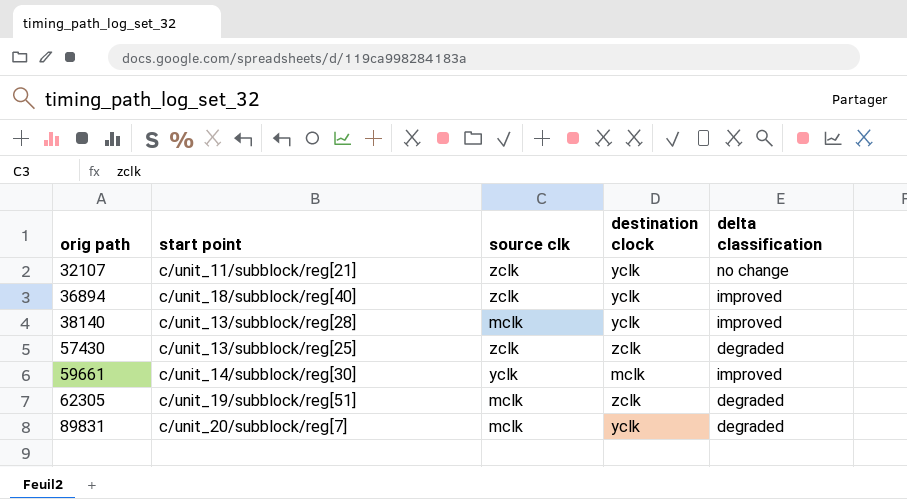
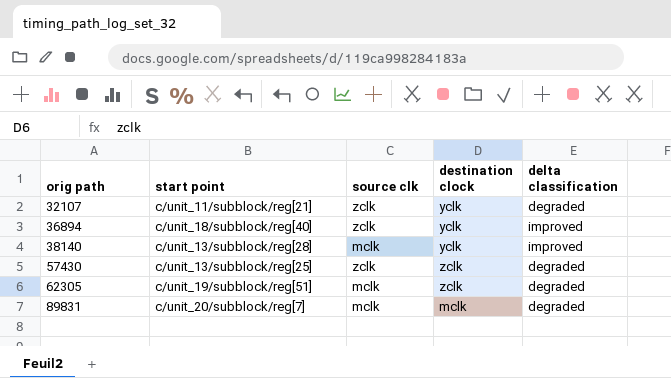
row 59661: c/unit_14/subblock/reg[30] | yclk | mclk | improved -> none
32107 | delta classification: no change -> degraded
89831 | destination clock: yclk -> mclk

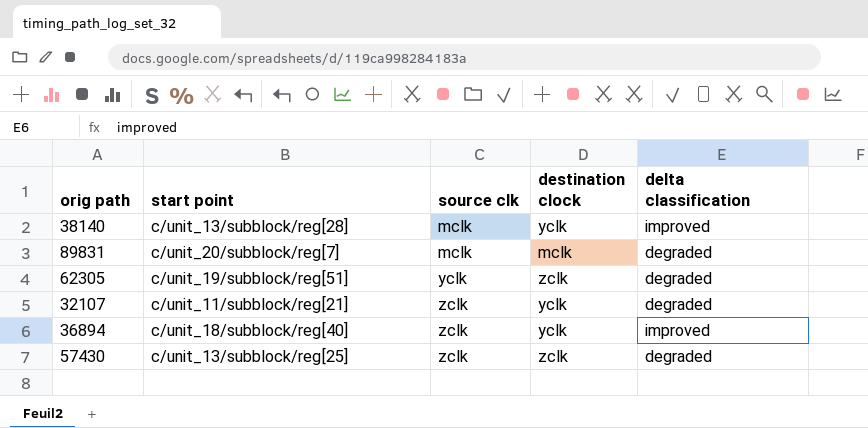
row order: orig path ascending -> source clk ascending
62305 | source clk: mclk -> yclk

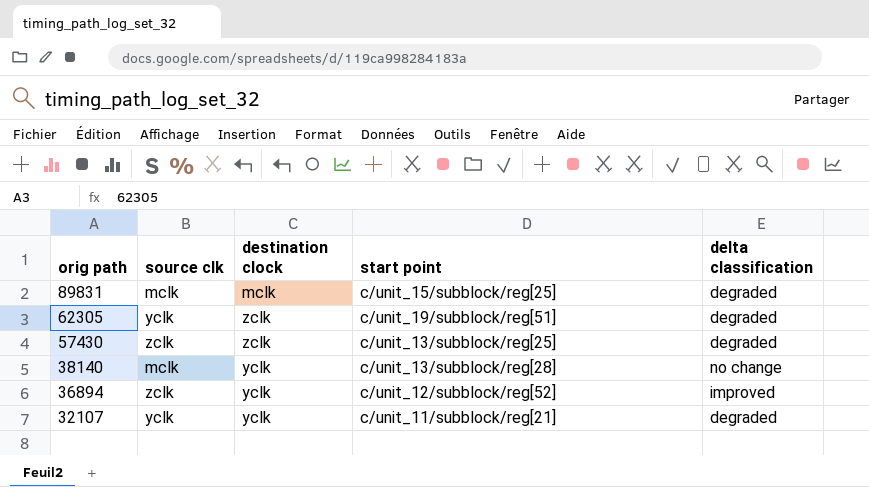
row order: source clk ascending -> orig path descending
column start point | position: 2 -> 4
89831 | start point: c/unit_20/subblock/reg[7] -> c/unit_15/subblock/reg[25]
38140 | delta classification: improved -> no change
36894 | start point: c/unit_18/subblock/reg[40] -> c/unit_12/subblock/reg[52]
32107 | source clk: zclk -> yclk

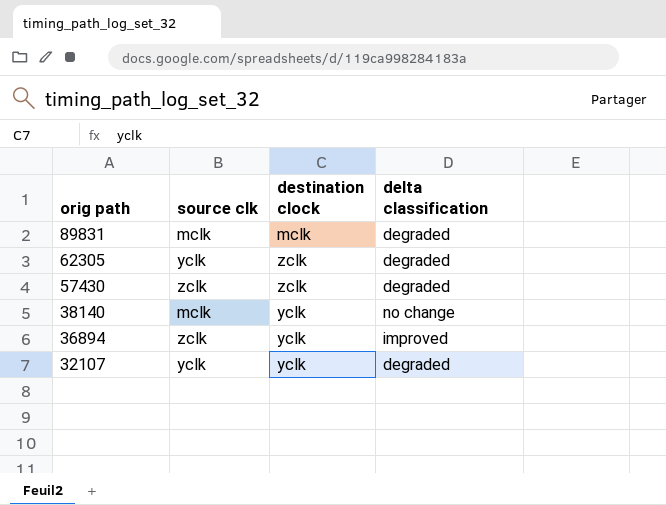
column start point | position: 4 -> none

